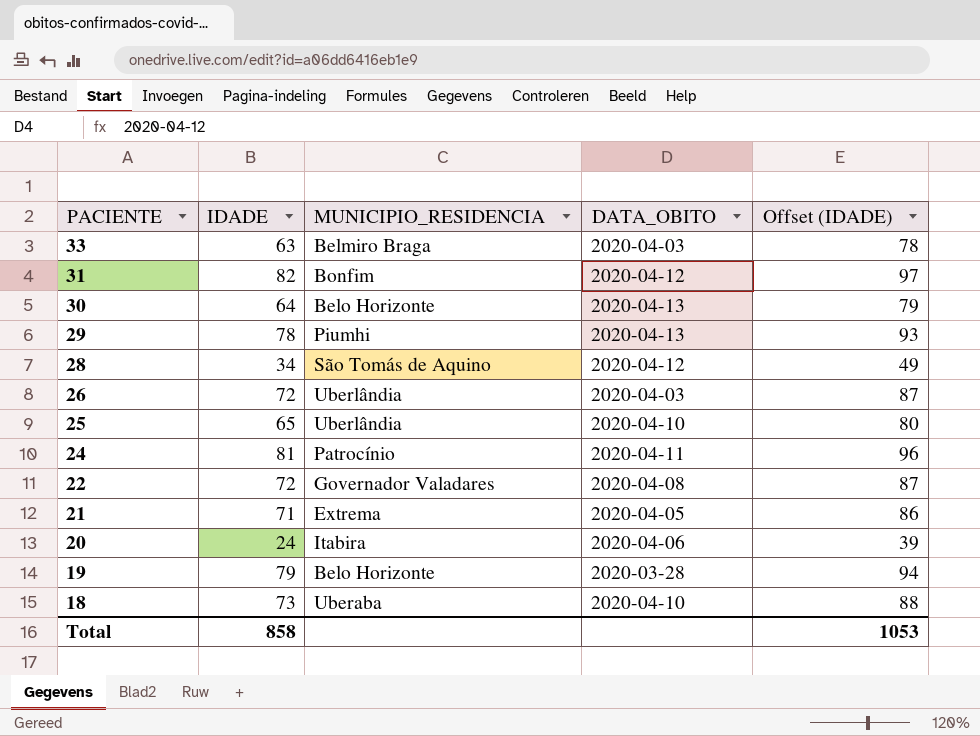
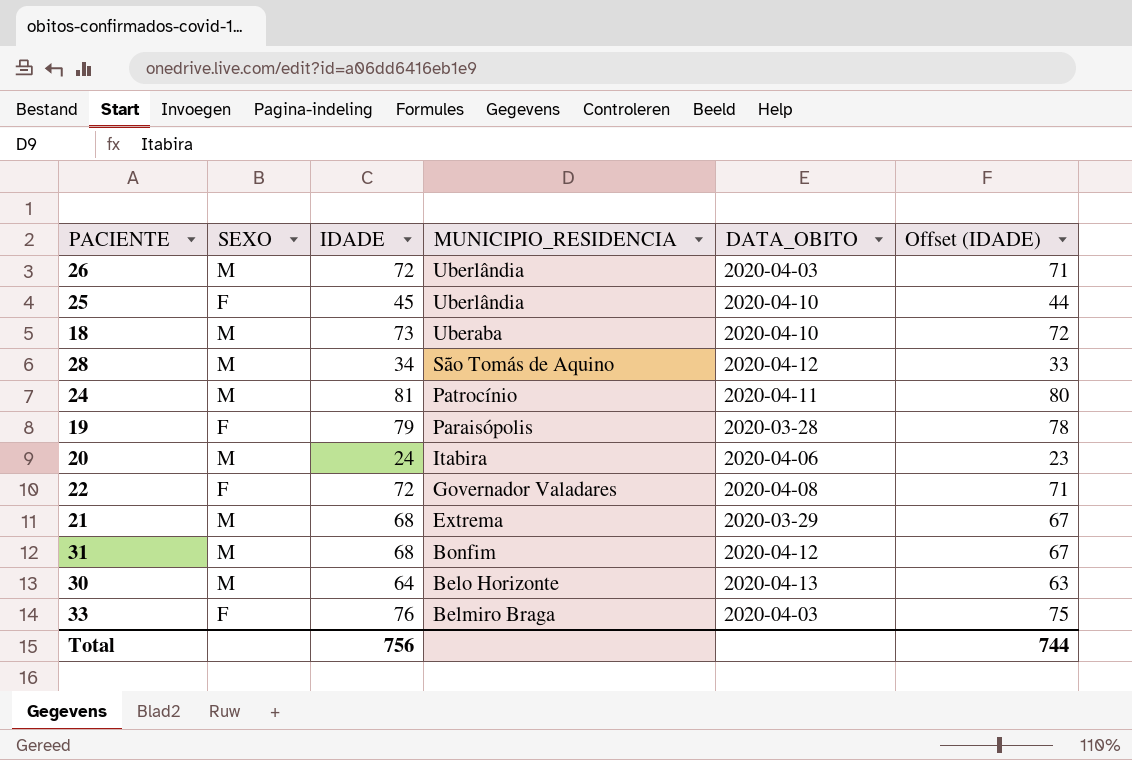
row order: PACIENTE descending -> MUNICIPIO_RESIDENCIA descending
column SEXO | position: none -> 2
column Offset (IDADE) | formula: [IDADE] + 15 -> [IDADE] - 1
row 29: 78 | Piumhi | 2020-04-13 | 93 -> none
25 | IDADE: 65 -> 45
19 | MUNICIPIO_RESIDENCIA: Belo Horizonte -> Paraisópolis
21 | IDADE: 71 -> 68
21 | DATA_OBITO: 2020-04-05 -> 2020-03-29
31 | IDADE: 82 -> 68
33 | IDADE: 63 -> 76
Total | IDADE: 858 -> 756
Total | Offset (IDADE): 1053 -> 744

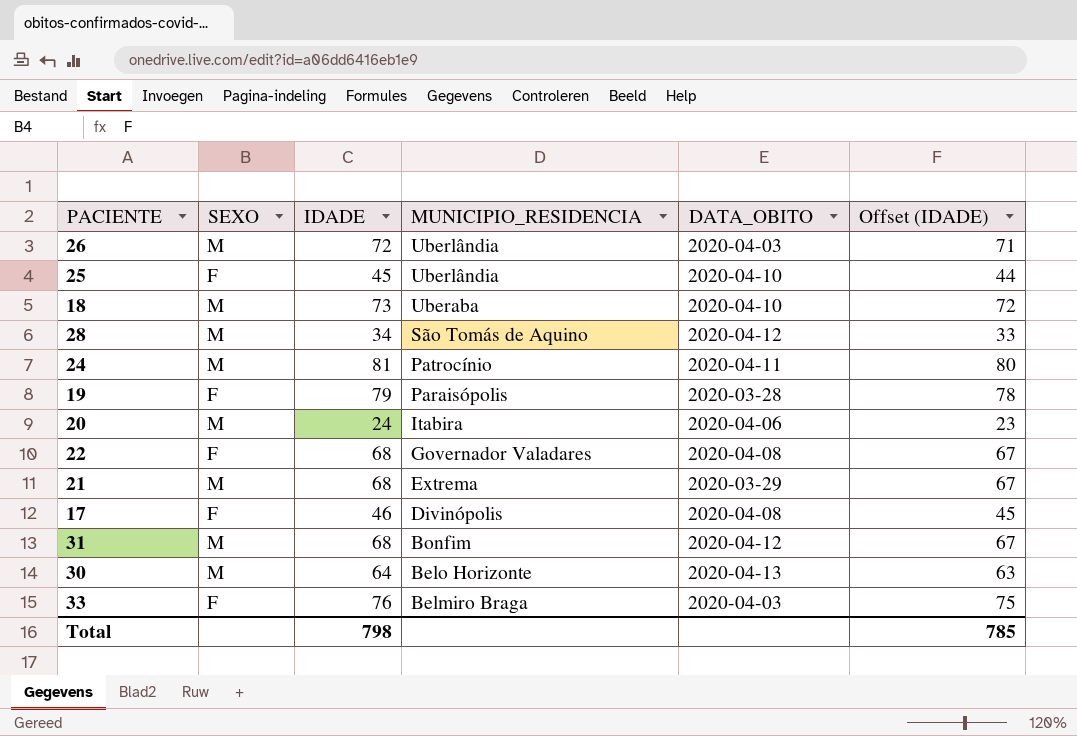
22 | IDADE: 72 -> 68
22 | Offset (IDADE): 71 -> 67
row 17: none -> F | 46 | Divinópolis | 2020-04-08 | 45
Total | IDADE: 756 -> 798
Total | Offset (IDADE): 744 -> 785

